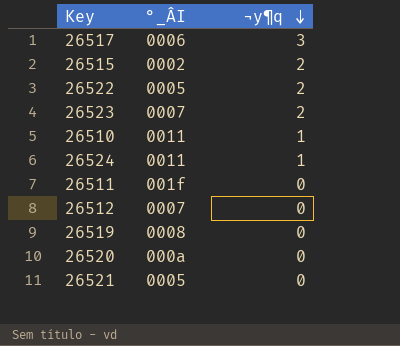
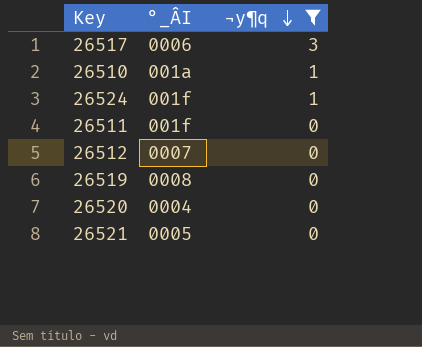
filter: none -> ¬y¶q != 2
26510 | °_ÂI: 0011 -> 001a
26524 | °_ÂI: 0011 -> 001f
26520 | °_ÂI: 000a -> 0004

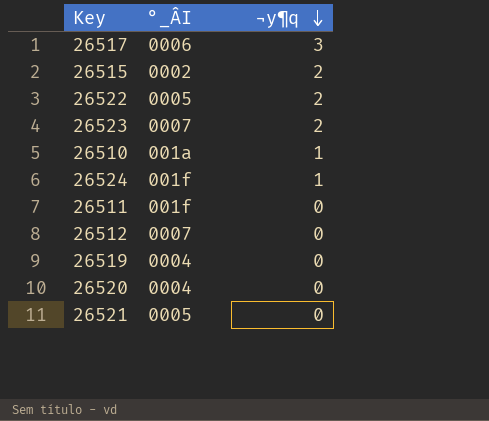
filter: ¬y¶q != 2 -> none
26519 | °_ÂI: 0008 -> 0004

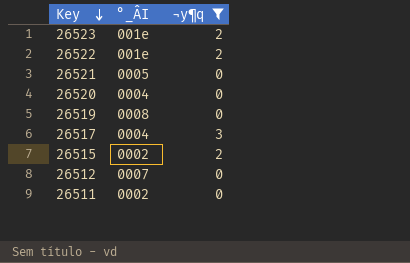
filter: none -> ¬y¶q != 1
row order: ¬y¶q descending -> Key descending
26523 | °_ÂI: 0007 -> 001e
26522 | °_ÂI: 0005 -> 001e
26519 | °_ÂI: 0004 -> 0008
26517 | °_ÂI: 0006 -> 0004
26511 | °_ÂI: 001f -> 0002

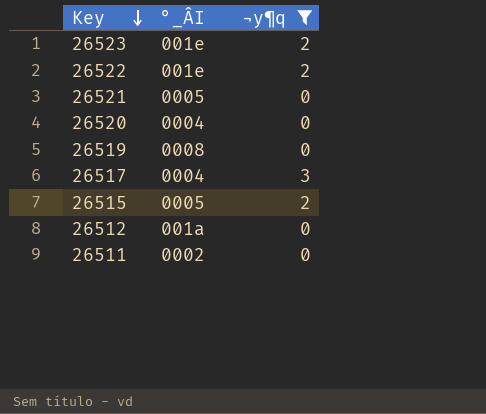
26515 | °_ÂI: 0002 -> 0005
26512 | °_ÂI: 0007 -> 001a

